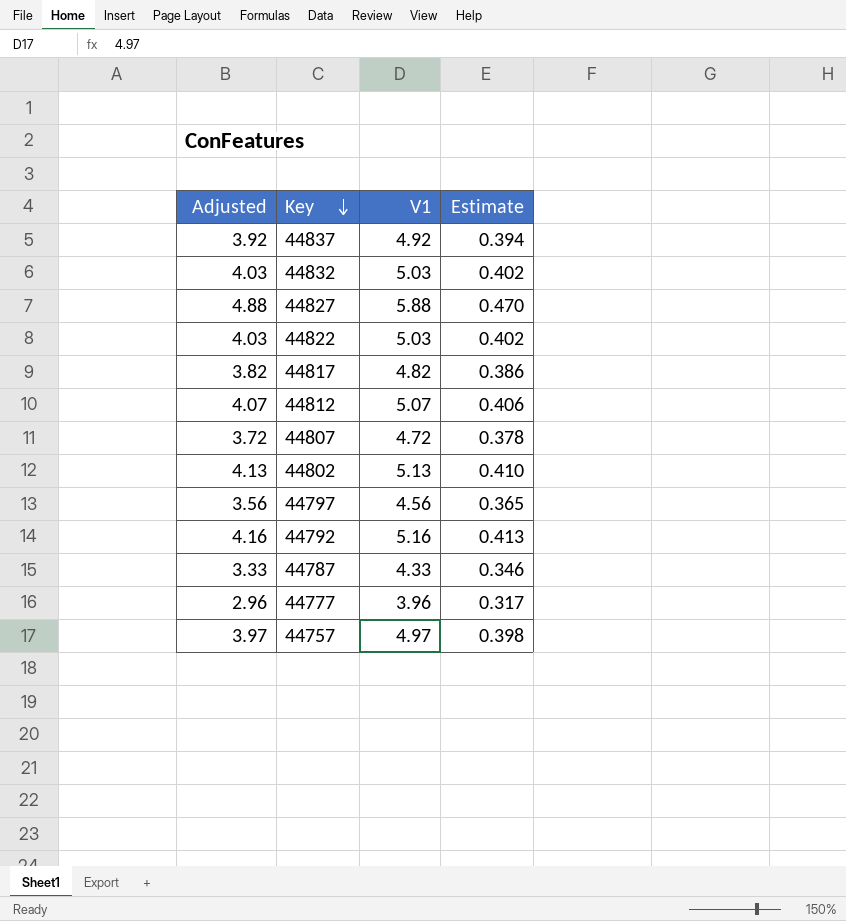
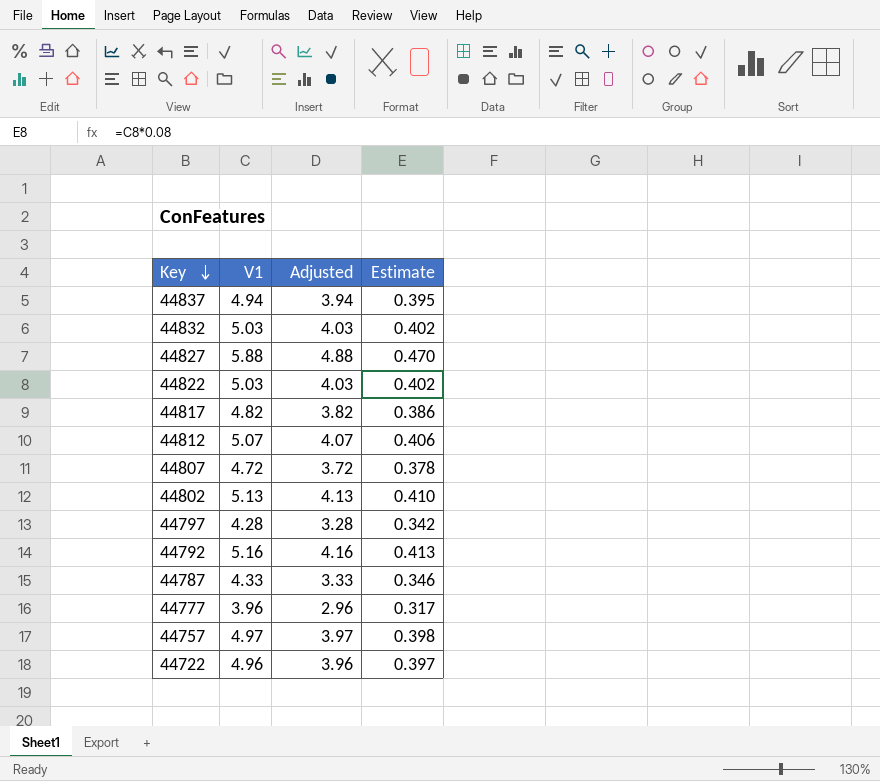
column Adjusted | position: 1 -> 3
44837 | V1: 4.92 -> 4.94
44837 | Adjusted: 3.92 -> 3.94
44837 | Estimate: 0.394 -> 0.395
44797 | V1: 4.56 -> 4.28
44797 | Adjusted: 3.56 -> 3.28
44797 | Estimate: 0.365 -> 0.342
row 44722: none -> 4.96 | 3.96 | 0.397

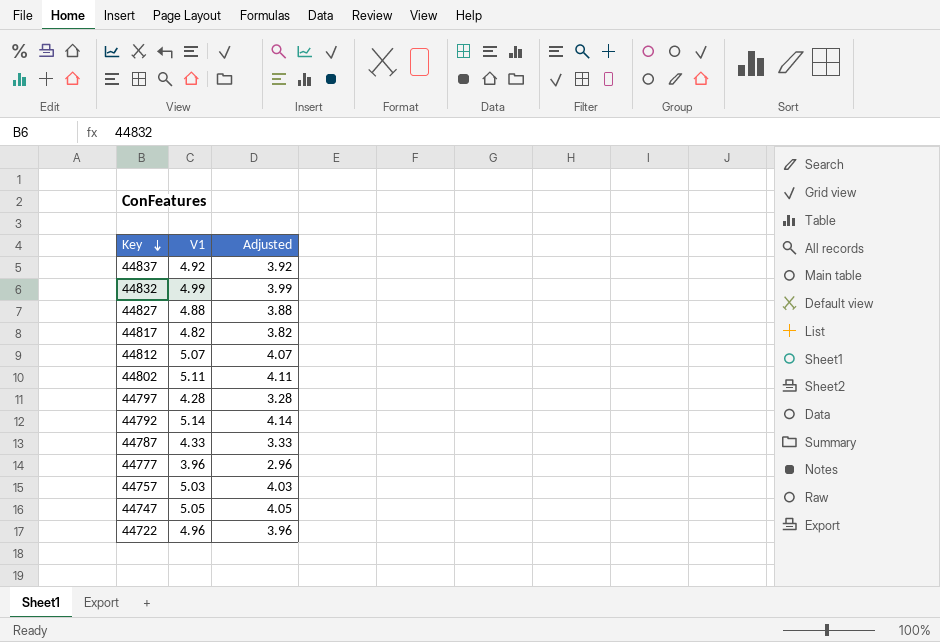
column Estimate | formula: [V1] * 0.08 -> none
row 44822: 5.03 | 4.03 | 0.402 -> none
row 44807: 4.72 | 3.72 | 0.378 -> none
44837 | V1: 4.94 -> 4.92
44837 | Adjusted: 3.94 -> 3.92
44832 | V1: 5.03 -> 4.99
44832 | Adjusted: 4.03 -> 3.99
44827 | V1: 5.88 -> 4.88
44827 | Adjusted: 4.88 -> 3.88
44802 | V1: 5.13 -> 5.11
44802 | Adjusted: 4.13 -> 4.11
44792 | V1: 5.16 -> 5.14
44792 | Adjusted: 4.16 -> 4.14
44757 | V1: 4.97 -> 5.03
44757 | Adjusted: 3.97 -> 4.03
row 44747: none -> 5.05 | 4.05

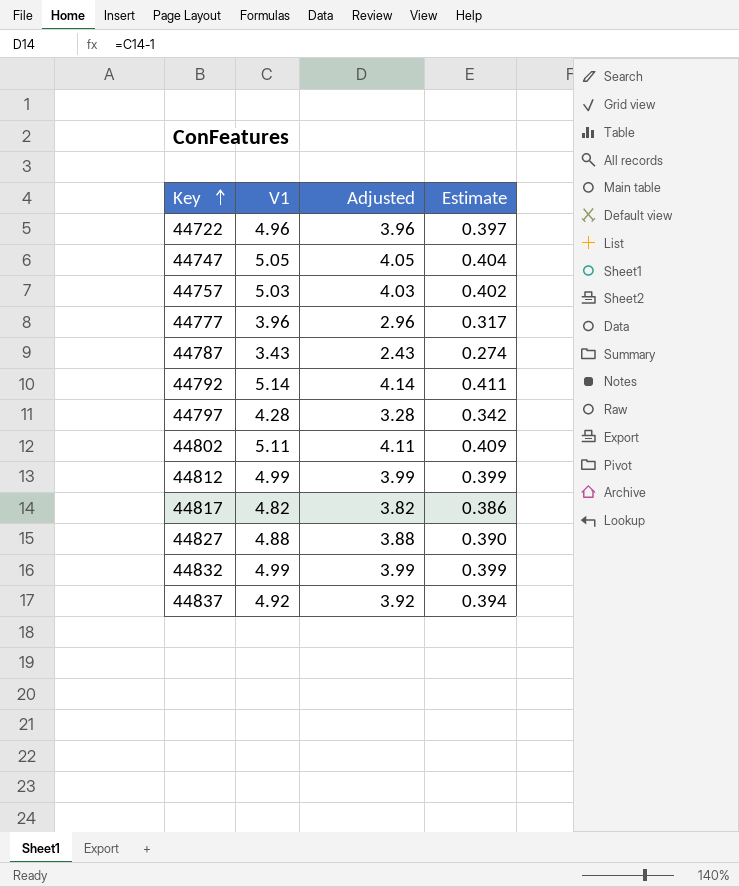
row order: Key descending -> Key ascending
column Estimate | formula: none -> [V1] * 0.08
44787 | V1: 4.33 -> 3.43
44787 | Adjusted: 3.33 -> 2.43
44812 | V1: 5.07 -> 4.99
44812 | Adjusted: 4.07 -> 3.99

